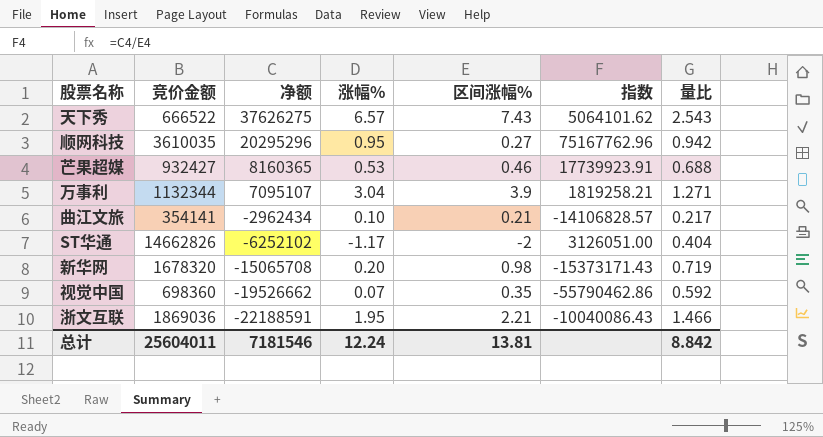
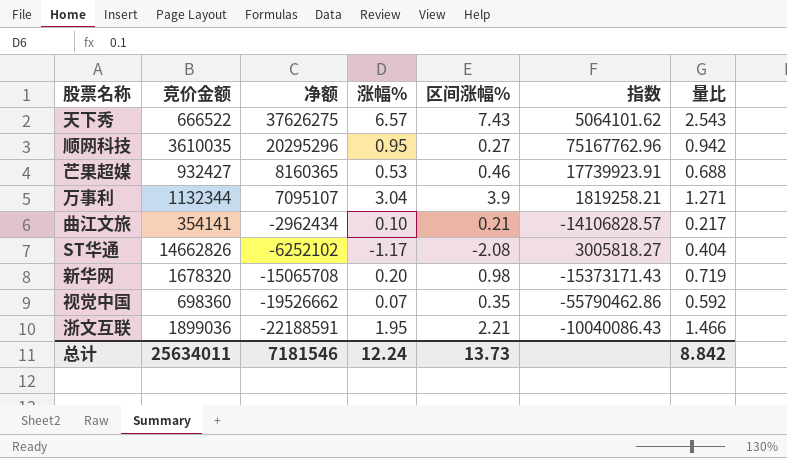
ST华通 | 区间涨幅%: -2 -> -2.08
ST华通 | 指数: 3126051.00 -> 3005818.27
浙文互联 | 竞价金额: 1869036 -> 1899036
总计 | 竞价金额: 25604011 -> 25634011
总计 | 区间涨幅%: 13.81 -> 13.73

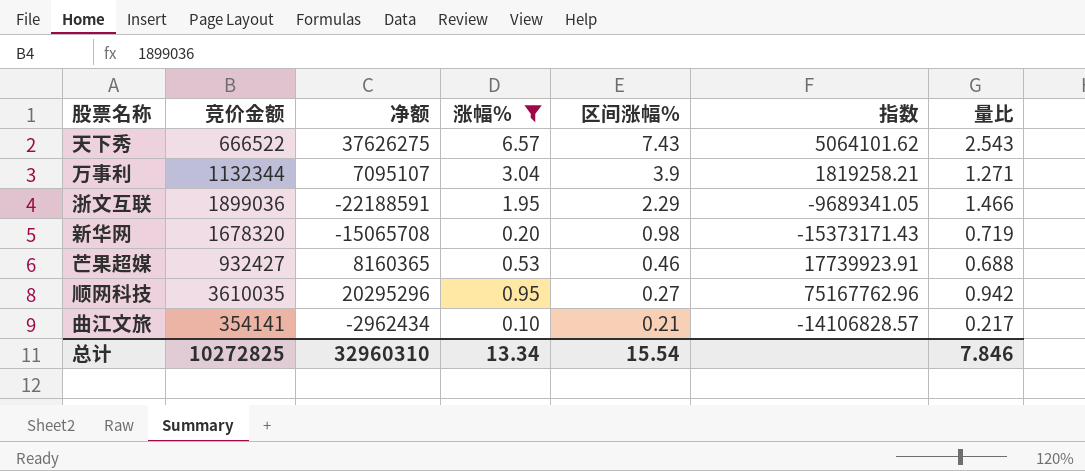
filter: none -> 涨幅% >= 0.10
row order: 净额 descending -> 区间涨幅% descending
浙文互联 | 区间涨幅%: 2.21 -> 2.29
浙文互联 | 指数: -10040086.43 -> -9689341.05
总计 | 竞价金额: 25634011 -> 10272825
总计 | 净额: 7181546 -> 32960310
总计 | 涨幅%: 12.24 -> 13.34
总计 | 区间涨幅%: 13.73 -> 15.54
总计 | 量比: 8.842 -> 7.846

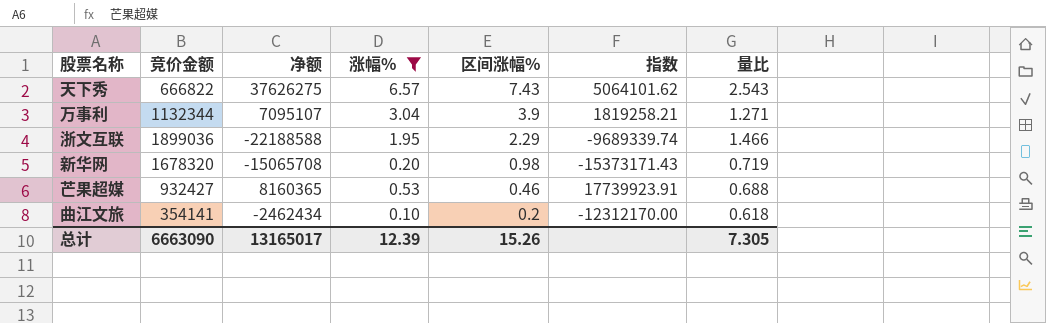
row 顺网科技: 3610035 | 20295296 | 0.95 | 0.27 | 75167762.96 | 0.942 -> none
天下秀 | 竞价金额: 666522 -> 666822
浙文互联 | 净额: -22188591 -> -22188588
浙文互联 | 指数: -9689341.05 -> -9689339.74
曲江文旅 | 净额: -2962434 -> -2462434
曲江文旅 | 区间涨幅%: 0.21 -> 0.2
曲江文旅 | 指数: -14106828.57 -> -12312170.00
曲江文旅 | 量比: 0.217 -> 0.618
总计 | 竞价金额: 10272825 -> 6663090
总计 | 净额: 32960310 -> 13165017
总计 | 涨幅%: 13.34 -> 12.39
总计 | 区间涨幅%: 15.54 -> 15.26
总计 | 量比: 7.846 -> 7.305

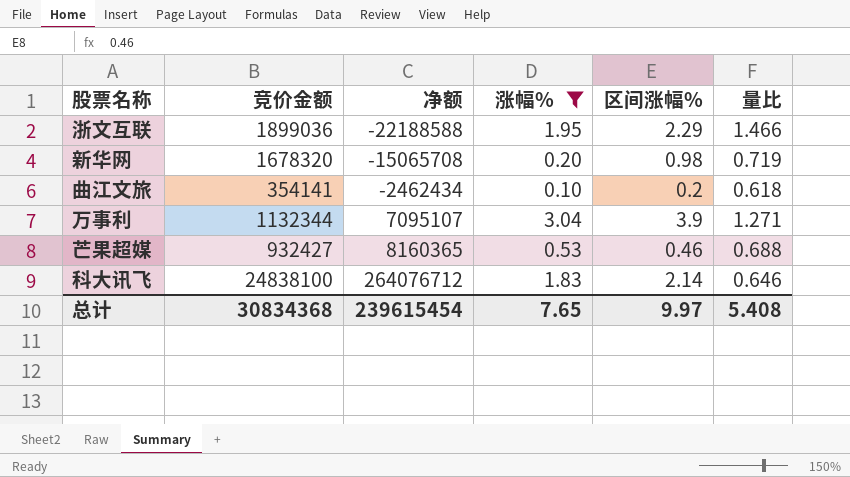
row order: 区间涨幅% descending -> 净额 ascending
column 指数 | formula: [净额] / [区间涨幅%] -> none
row 天下秀: 666822 | 37626275 | 6.57 | 7.43 | 5064101.62 | 2.543 -> none
row 科大讯飞: none -> 24838100 | 264076712 | 1.83 | 2.14 | 0.646
总计 | 竞价金额: 6663090 -> 30834368
总计 | 净额: 13165017 -> 239615454
总计 | 涨幅%: 12.39 -> 7.65
总计 | 区间涨幅%: 15.26 -> 9.97
总计 | 量比: 7.305 -> 5.408

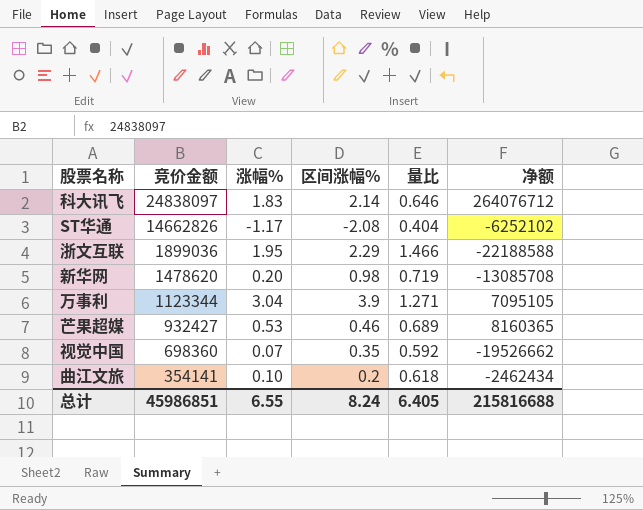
filter: 涨幅% >= 0.10 -> none
row order: 净额 ascending -> 竞价金额 descending
column 净额 | position: 3 -> 6
科大讯飞 | 竞价金额: 24838100 -> 24838097
新华网 | 竞价金额: 1678320 -> 1478620
新华网 | 净额: -15065708 -> -13085708
万事利 | 竞价金额: 1132344 -> 1123344
万事利 | 净额: 7095107 -> 7095105
芒果超媒 | 量比: 0.688 -> 0.689
总计 | 竞价金额: 30834368 -> 45986851
总计 | 涨幅%: 7.65 -> 6.55
总计 | 区间涨幅%: 9.97 -> 8.24
总计 | 量比: 5.408 -> 6.405
总计 | 净额: 239615454 -> 215816688

